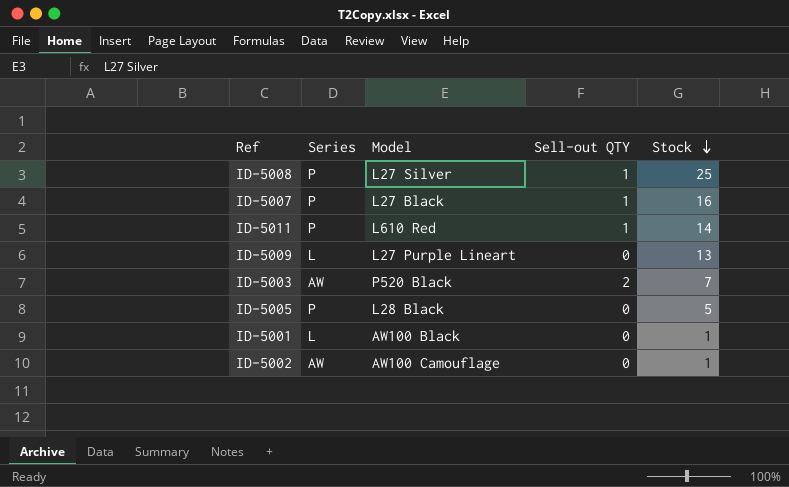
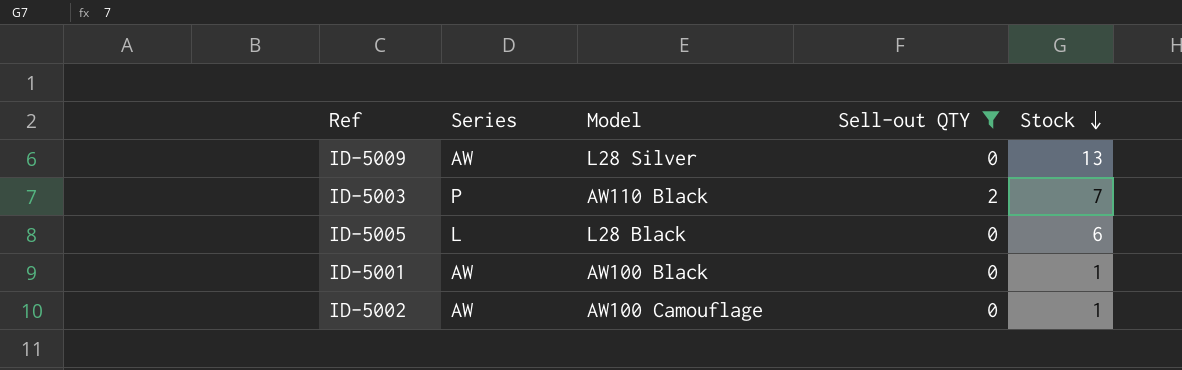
filter: none -> Sell-out QTY != 1
ID-5009 | Series: L -> AW
ID-5009 | Model: L27 Purple Lineart -> L28 Silver
ID-5003 | Series: AW -> P
ID-5003 | Model: P520 Black -> AW110 Black
ID-5005 | Series: P -> L
ID-5005 | Stock: 5 -> 6
ID-5001 | Series: L -> AW

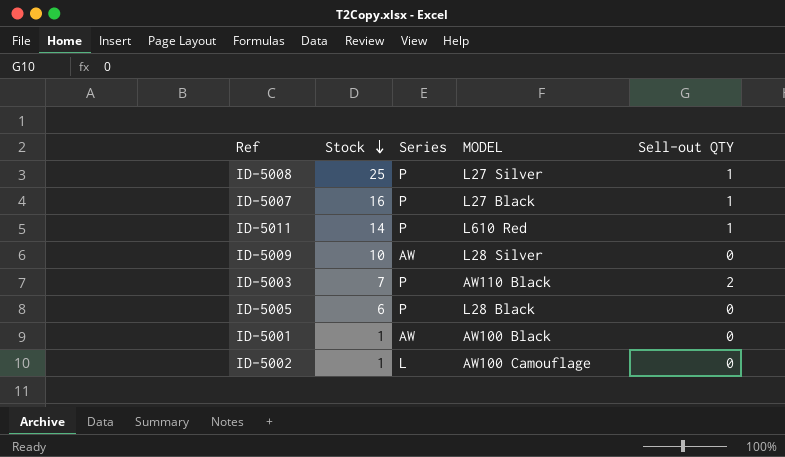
filter: Sell-out QTY != 1 -> none
column Stock | position: 5 -> 2
column name: Model -> MODEL
ID-5009 | Stock: 13 -> 10
ID-5005 | Series: L -> P
ID-5002 | Series: AW -> L

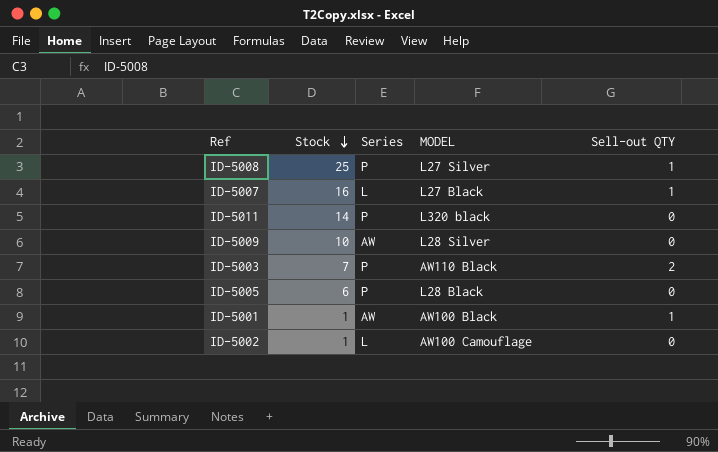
ID-5007 | Series: P -> L
ID-5011 | MODEL: L610 Red -> L320 black
ID-5011 | Sell-out QTY: 1 -> 0
ID-5001 | Sell-out QTY: 0 -> 1

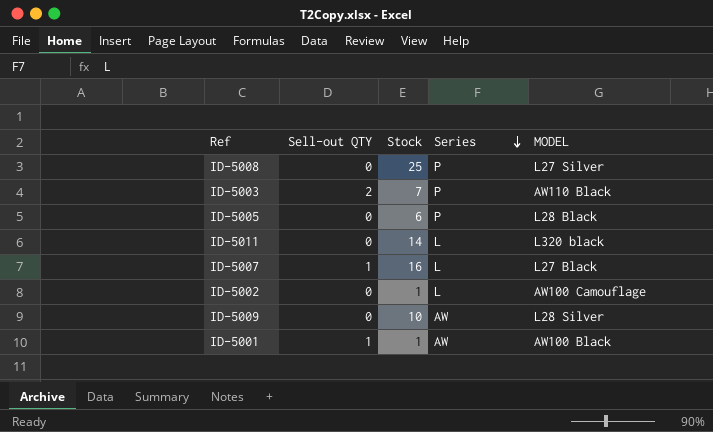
row order: Stock descending -> Series descending
column Sell-out QTY | position: 5 -> 2
ID-5008 | Sell-out QTY: 1 -> 0
ID-5011 | Series: P -> L

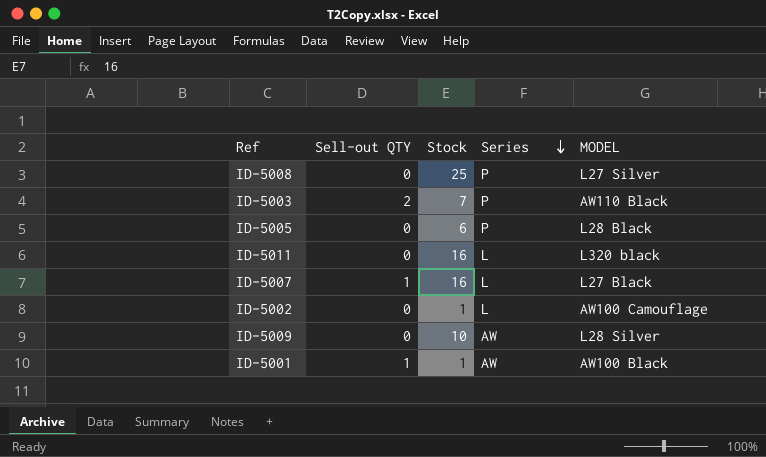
ID-5011 | Stock: 14 -> 16

